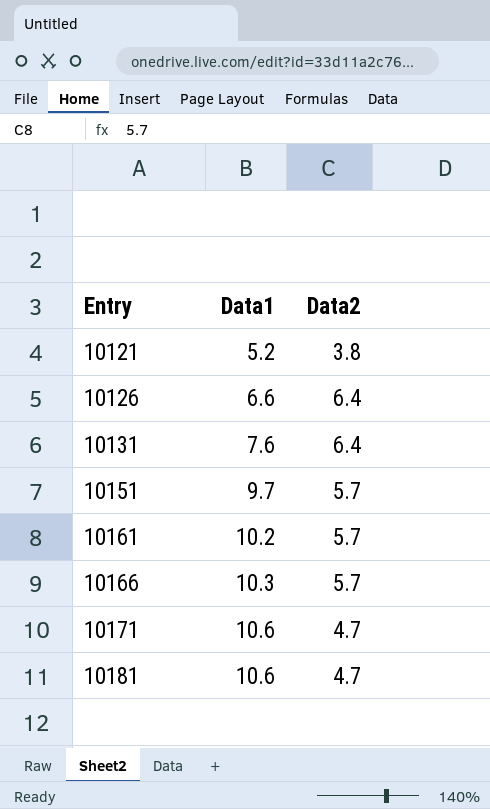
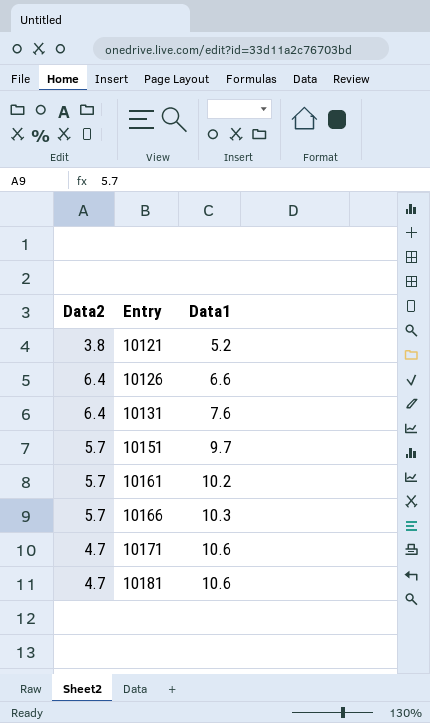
column Data2 | position: 3 -> 1

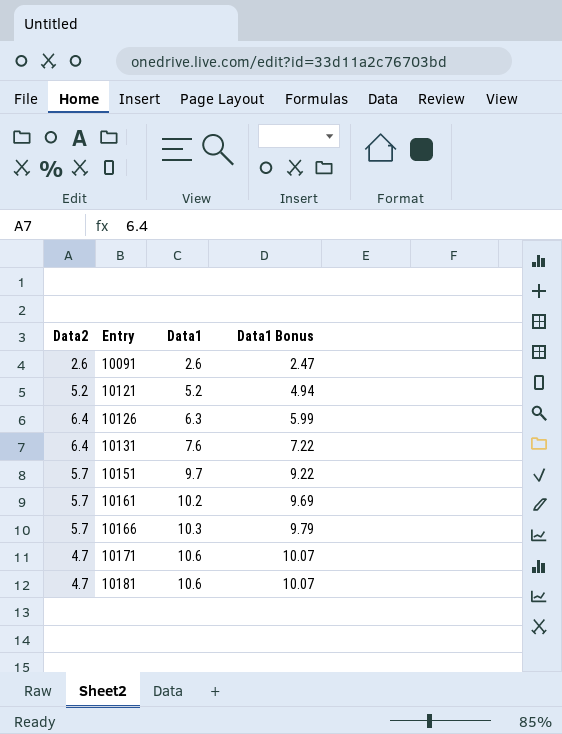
column Data1 Bonus | formula: none -> [Data1] * 0.95
row 10091: none -> 2.6 | 2.6 | 2.47
10121 | Data2: 3.8 -> 5.2
10126 | Data1: 6.6 -> 6.3

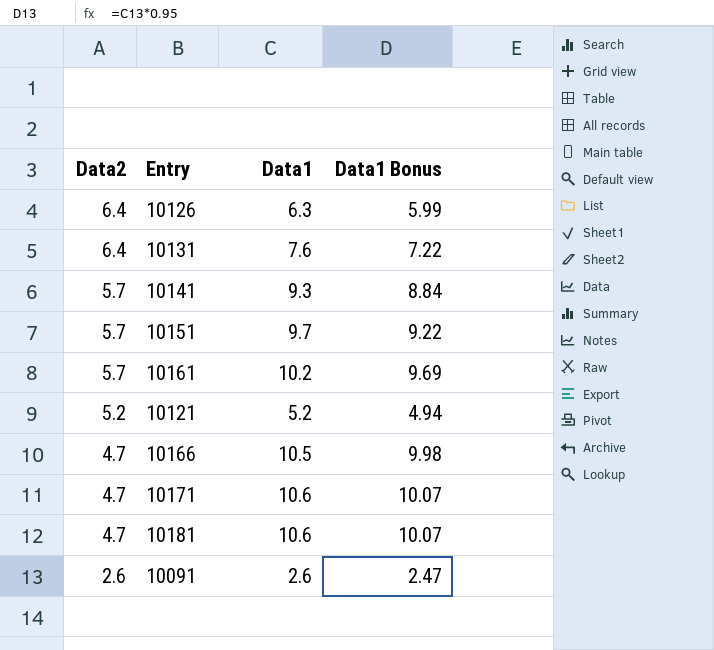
row order: Entry ascending -> Data2 descending
row 10141: none -> 5.7 | 9.3 | 8.84
10166 | Data2: 5.7 -> 4.7
10166 | Data1: 10.3 -> 10.5
10166 | Data1 Bonus: 9.79 -> 9.98

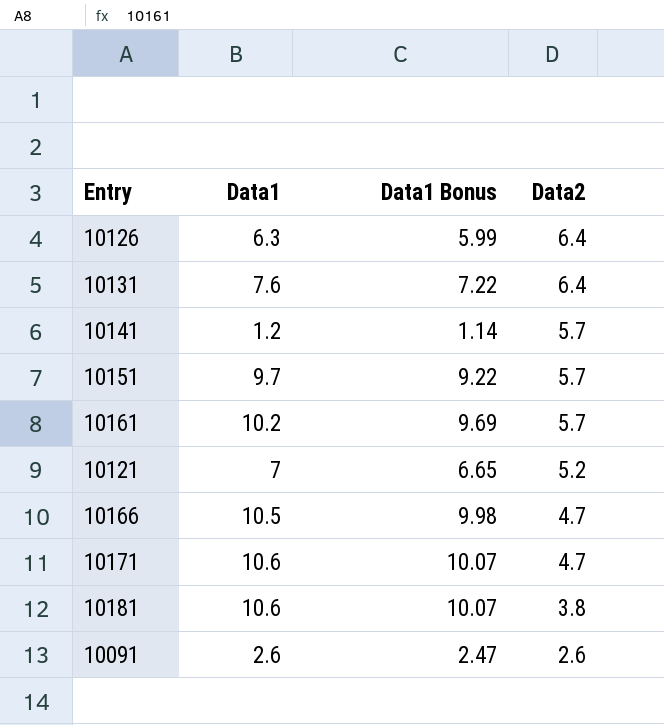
column Data2 | position: 1 -> 4
10141 | Data1: 9.3 -> 1.2
10141 | Data1 Bonus: 8.84 -> 1.14
10121 | Data1: 5.2 -> 7
10121 | Data1 Bonus: 4.94 -> 6.65
10181 | Data2: 4.7 -> 3.8

